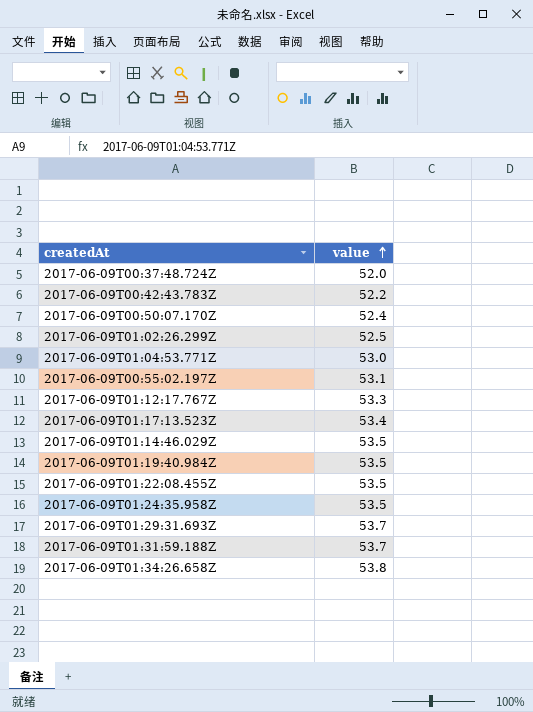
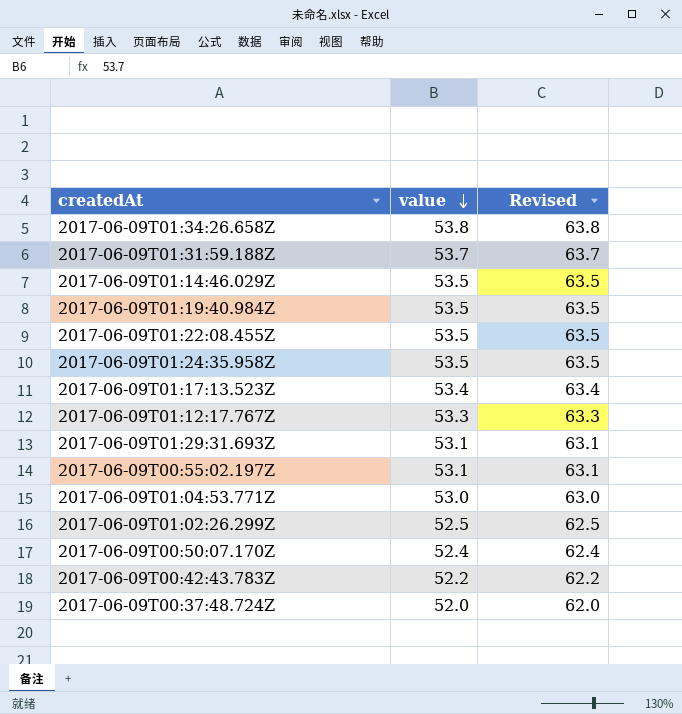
row order: value ascending -> value descending
column Revised | formula: none -> [value] + 10
2017-06-09T01:29:31.693Z | value: 53.7 -> 53.1

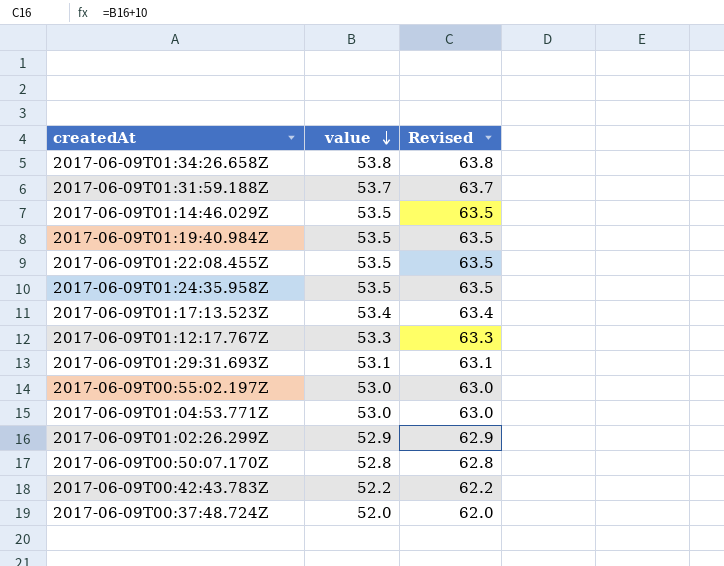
2017-06-09T00:55:02.197Z | value: 53.1 -> 53.0
2017-06-09T00:55:02.197Z | Revised: 63.1 -> 63.0
2017-06-09T01:02:26.299Z | value: 52.5 -> 52.9
2017-06-09T01:02:26.299Z | Revised: 62.5 -> 62.9
2017-06-09T00:50:07.170Z | value: 52.4 -> 52.8
2017-06-09T00:50:07.170Z | Revised: 62.4 -> 62.8

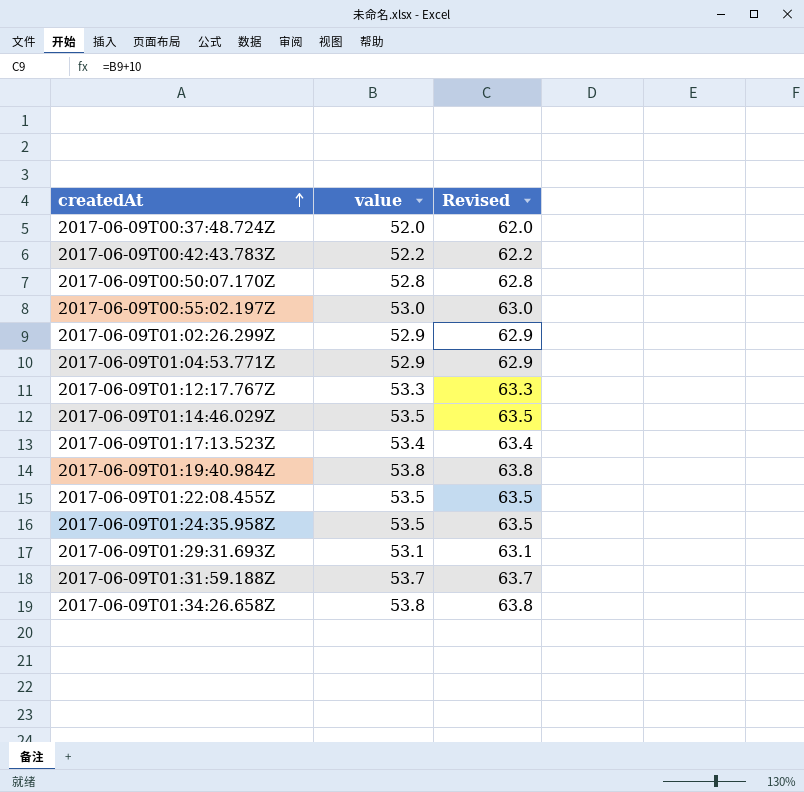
row order: value descending -> createdAt ascending
2017-06-09T01:04:53.771Z | value: 53.0 -> 52.9
2017-06-09T01:04:53.771Z | Revised: 63.0 -> 62.9
2017-06-09T01:19:40.984Z | value: 53.5 -> 53.8
2017-06-09T01:19:40.984Z | Revised: 63.5 -> 63.8

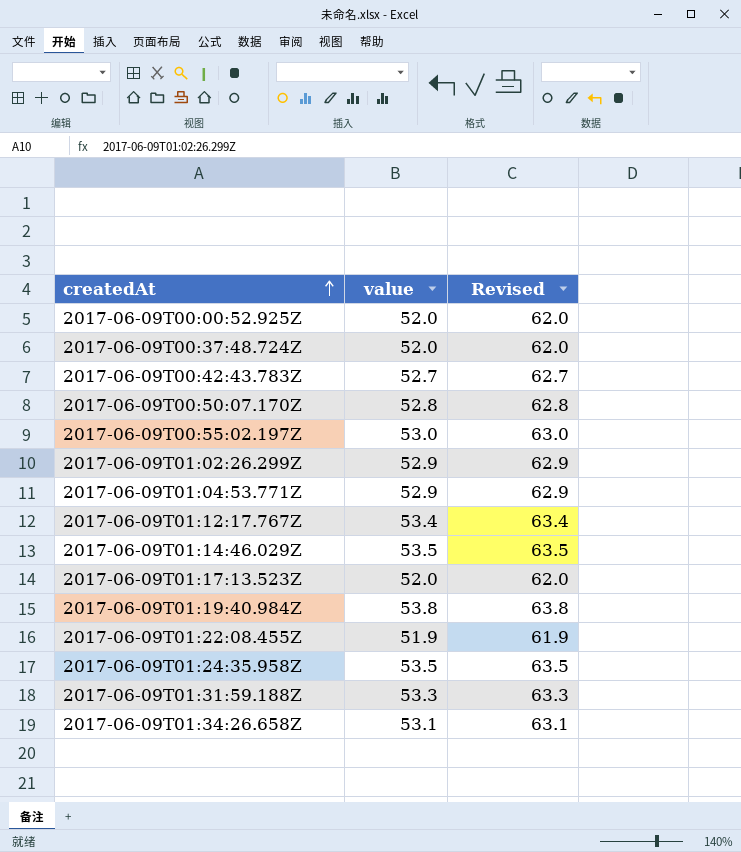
row 2017-06-09T01:29:31.693Z: 53.1 | 63.1 -> none
row 2017-06-09T00:00:52.925Z: none -> 52.0 | 62.0
2017-06-09T00:42:43.783Z | value: 52.2 -> 52.7
2017-06-09T00:42:43.783Z | Revised: 62.2 -> 62.7
2017-06-09T01:12:17.767Z | value: 53.3 -> 53.4
2017-06-09T01:12:17.767Z | Revised: 63.3 -> 63.4
2017-06-09T01:17:13.523Z | value: 53.4 -> 52.0
2017-06-09T01:17:13.523Z | Revised: 63.4 -> 62.0
2017-06-09T01:22:08.455Z | value: 53.5 -> 51.9
2017-06-09T01:22:08.455Z | Revised: 63.5 -> 61.9
2017-06-09T01:31:59.188Z | value: 53.7 -> 53.3
2017-06-09T01:31:59.188Z | Revised: 63.7 -> 63.3
2017-06-09T01:34:26.658Z | value: 53.8 -> 53.1
2017-06-09T01:34:26.658Z | Revised: 63.8 -> 63.1

